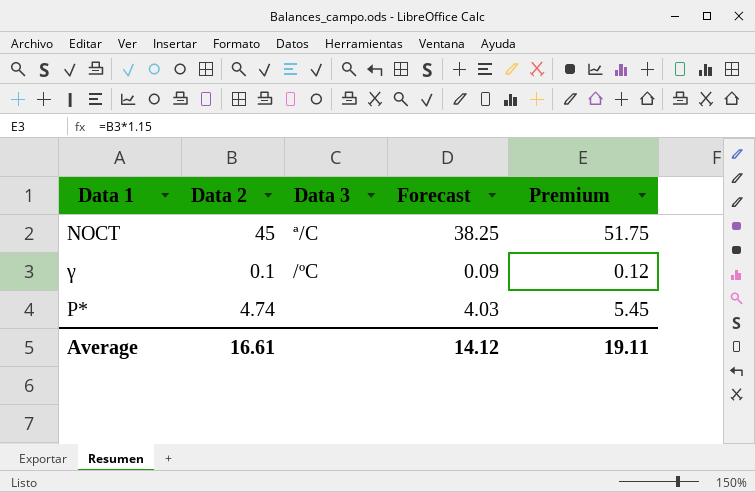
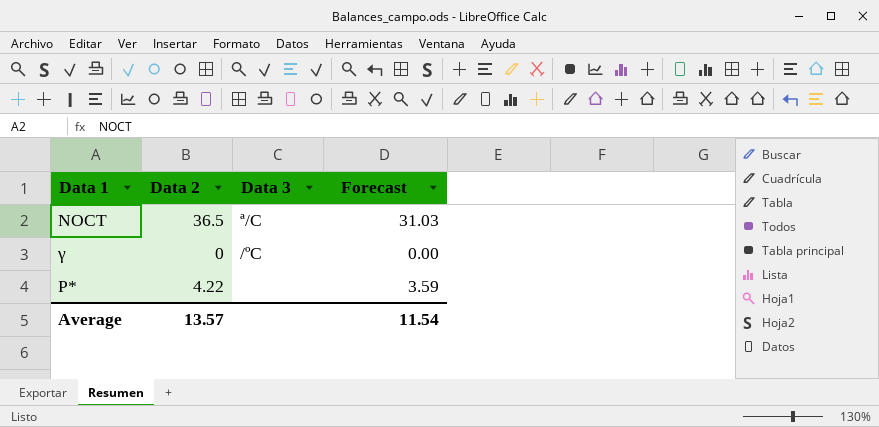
column Premium | formula: [Data 2] * 1.15 -> none
NOCT | Data 2: 45 -> 36.5
NOCT | Forecast: 38.25 -> 31.03
γ | Data 2: 0.1 -> 0
γ | Forecast: 0.09 -> 0.00
P* | Data 2: 4.74 -> 4.22
P* | Forecast: 4.03 -> 3.59
Average | Data 2: 16.61 -> 13.57
Average | Forecast: 14.12 -> 11.54

